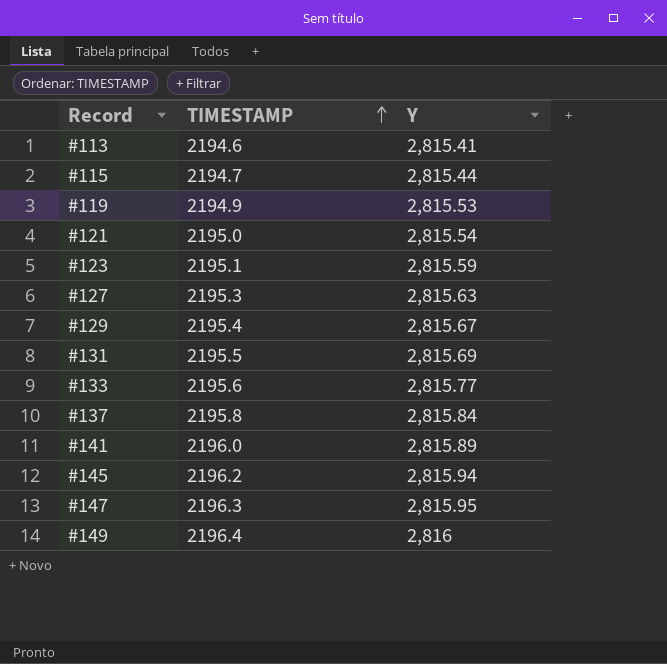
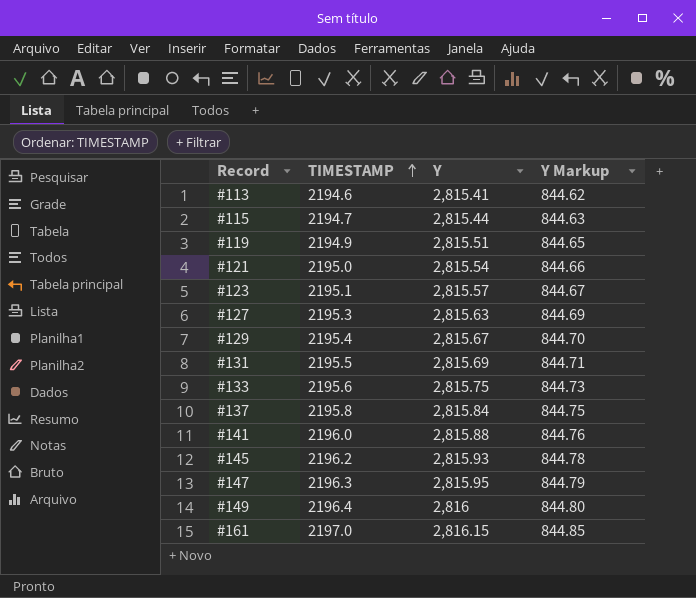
column Y Markup | formula: none -> [Y] * 0.3
#119 | Y: 2,815.53 -> 2,815.51
#123 | Y: 2,815.59 -> 2,815.57
#133 | Y: 2,815.77 -> 2,815.75
#141 | Y: 2,815.89 -> 2,815.88
#145 | Y: 2,815.94 -> 2,815.93
row #161: none -> 2197.0 | 2,816.15 | 844.85

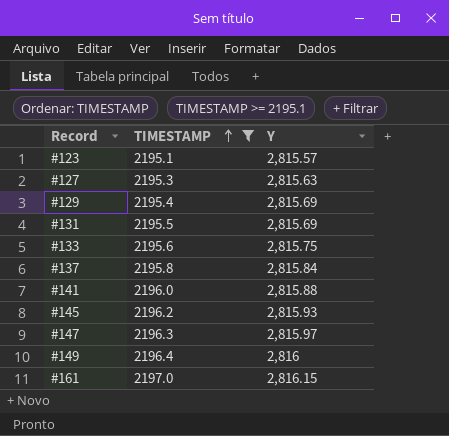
filter: none -> TIMESTAMP >= 2195.1
column Y Markup | formula: [Y] * 0.3 -> none
#129 | Y: 2,815.67 -> 2,815.69
#147 | Y: 2,815.95 -> 2,815.97

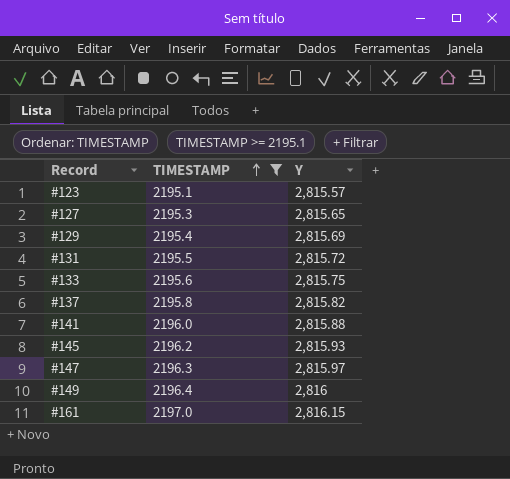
#127 | Y: 2,815.63 -> 2,815.65
#131 | Y: 2,815.69 -> 2,815.72
#137 | Y: 2,815.84 -> 2,815.82

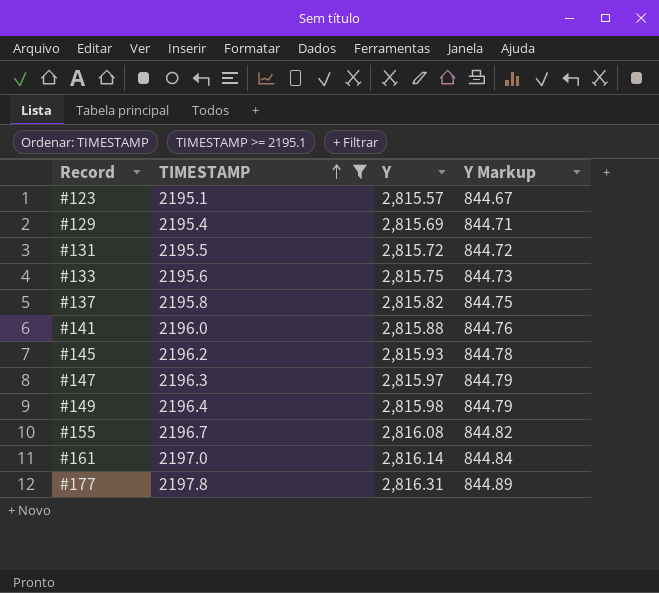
column Y Markup | formula: none -> [Y] * 0.3
row #127: 2195.3 | 2,815.65 -> none
#149 | Y: 2,816 -> 2,815.98
row #155: none -> 2196.7 | 2,816.08 | 844.82
#161 | Y: 2,816.15 -> 2,816.14
row #177: none -> 2197.8 | 2,816.31 | 844.89

